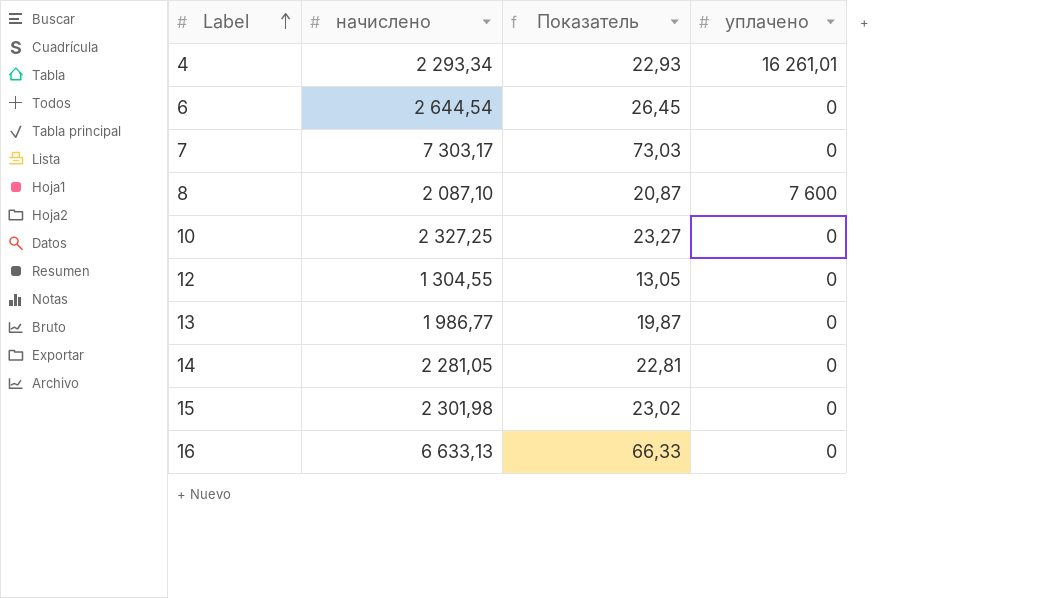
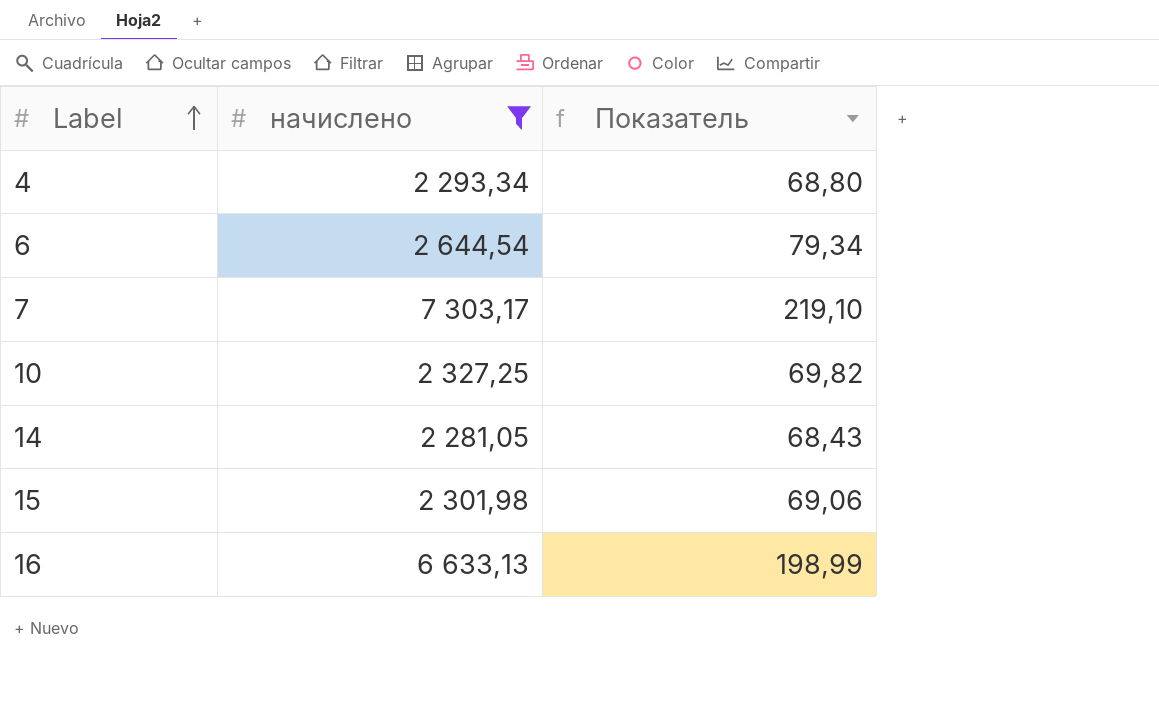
filter: none -> начислено >= 2 281,05
column уплачено | position: 4 -> none
column Показатель | formula: [начислено] * 0,01 -> [начислено] * 0,03

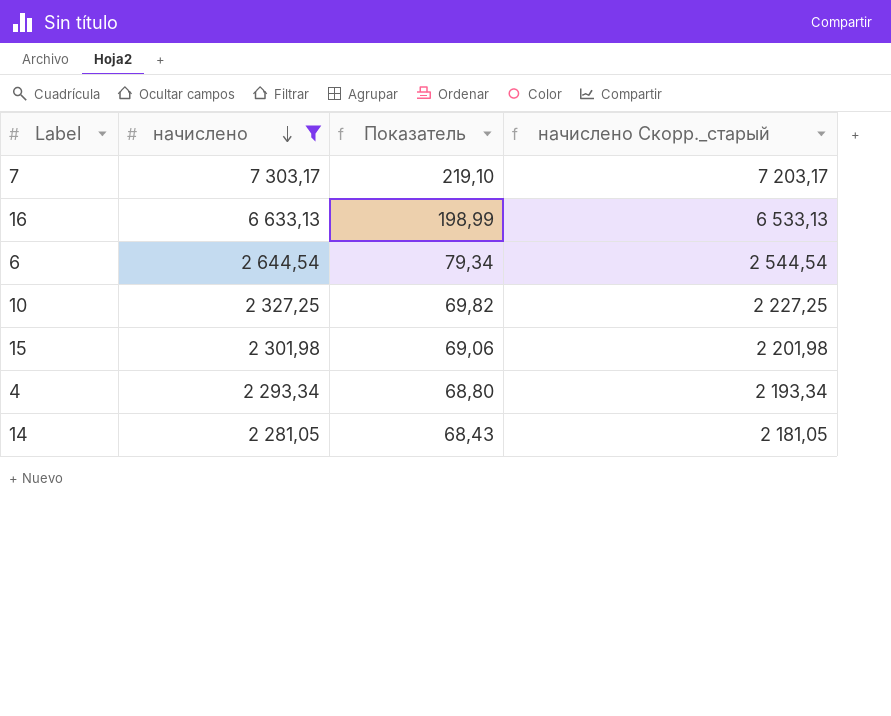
row order: Label ascending -> начислено descending
column начислено Скорр._старый | formula: none -> [начислено] - 100

